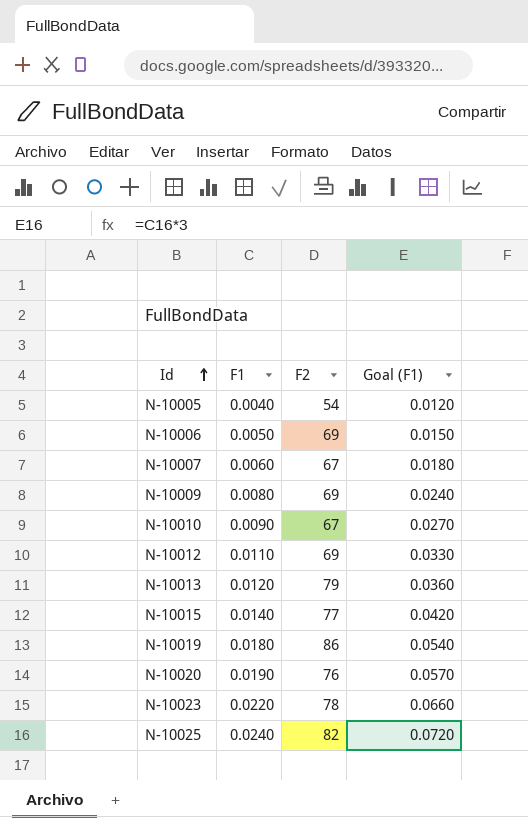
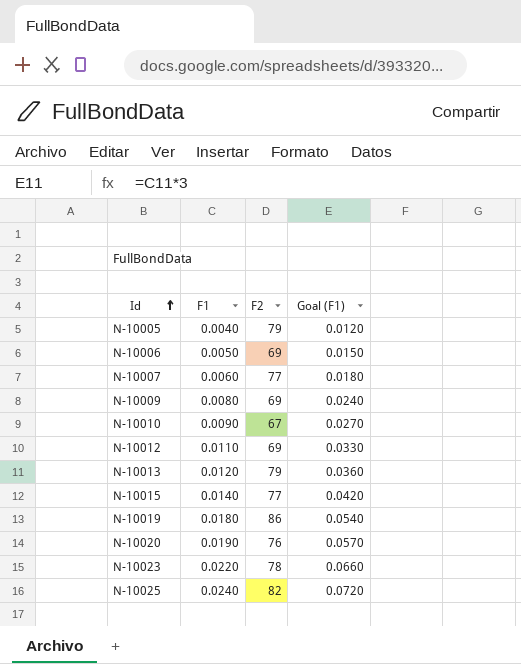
N-10005 | F2: 54 -> 79
N-10007 | F2: 67 -> 77

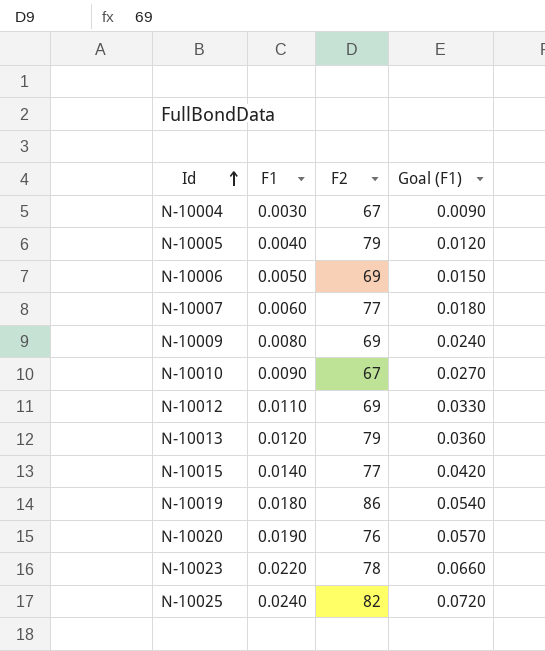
row N-10004: none -> 0.0030 | 67 | 0.0090

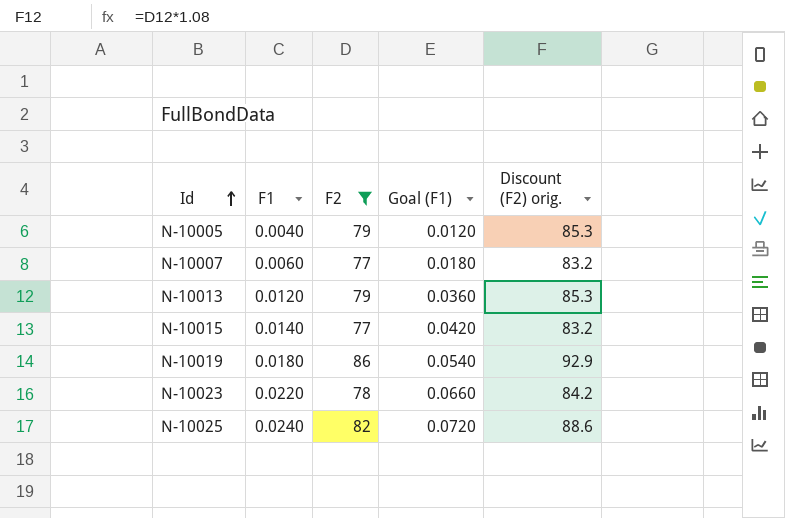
filter: none -> F2 >= 77
column Discount (F2) orig. | formula: none -> [F2] * 1.08

